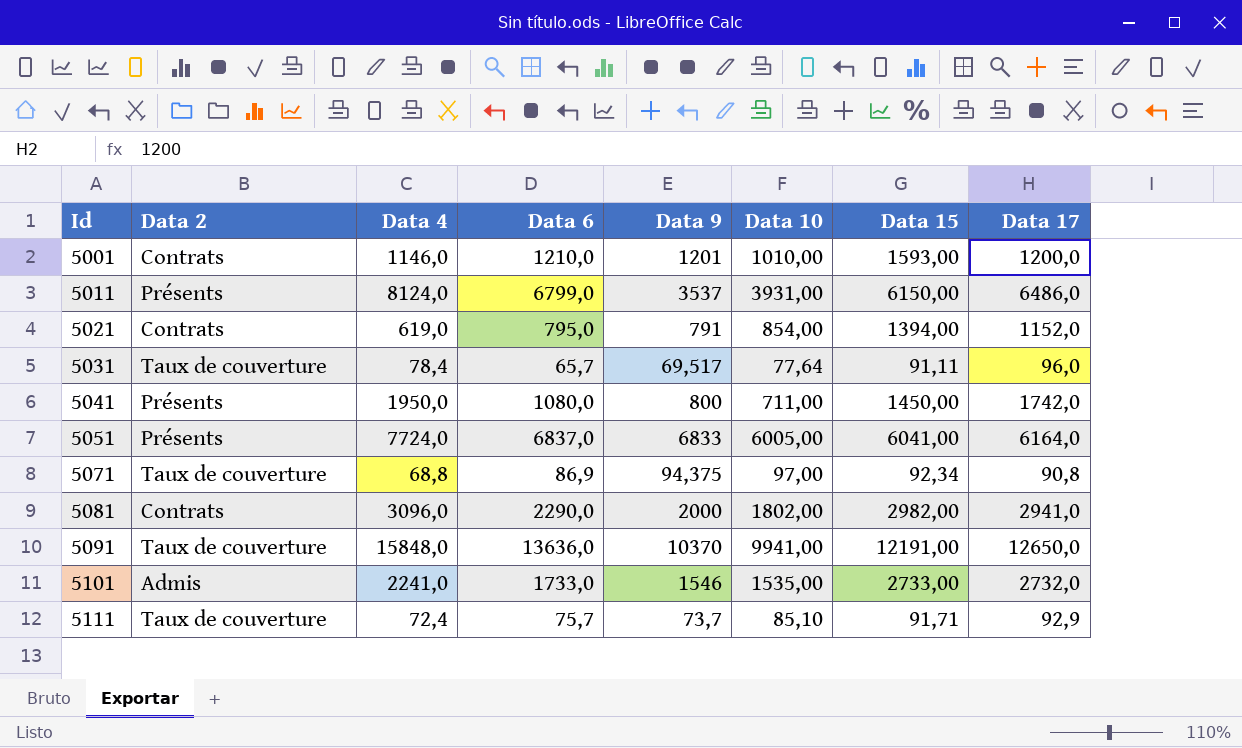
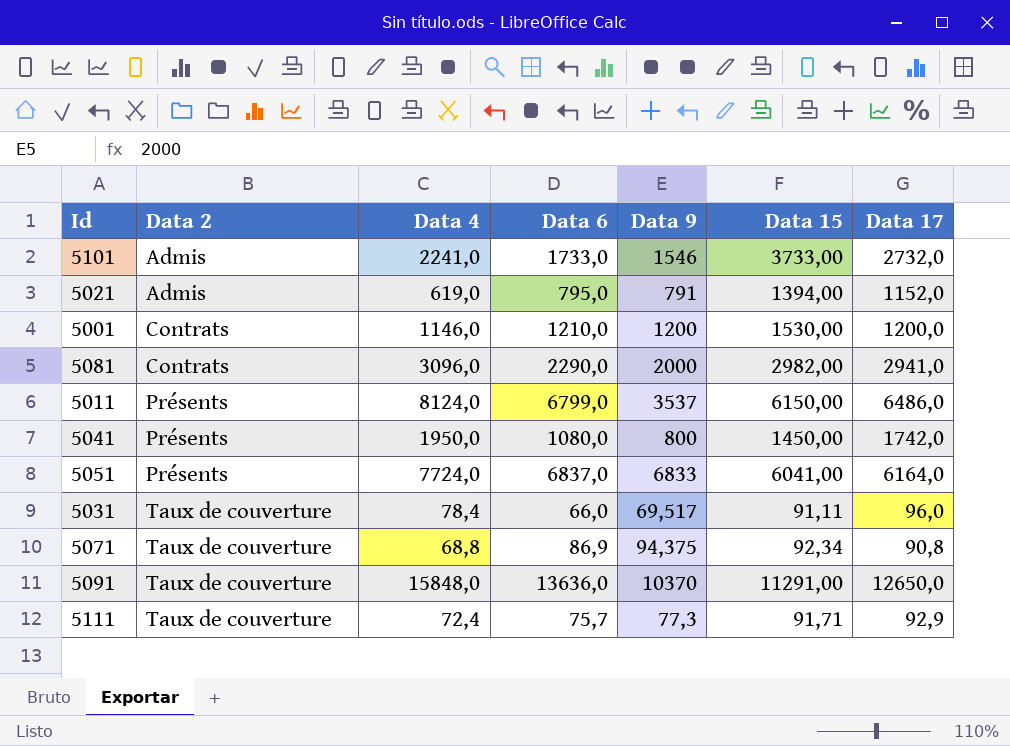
row order: Id ascending -> Data 2 ascending
column Data 10 | position: 6 -> none
5101 | Data 15: 2733,00 -> 3733,00
5021 | Data 2: Contrats -> Admis
5001 | Data 9: 1201 -> 1200
5001 | Data 15: 1593,00 -> 1530,00
5031 | Data 6: 65,7 -> 66,0
5091 | Data 15: 12191,00 -> 11291,00
5111 | Data 9: 73,7 -> 77,3

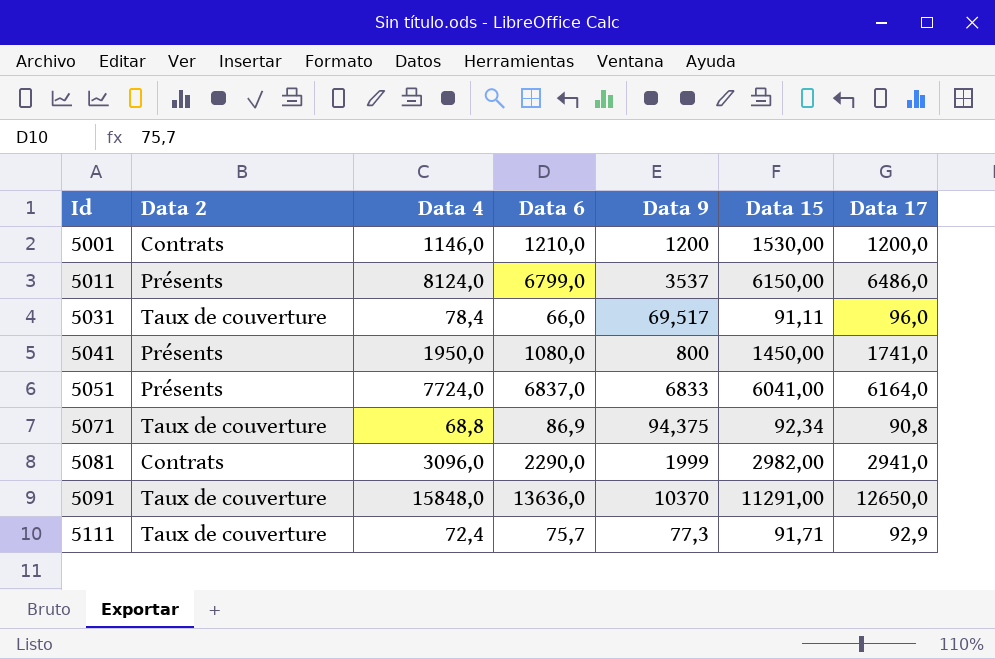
row order: Data 2 ascending -> Id ascending
row 5101: Admis | 2241,0 | 1733,0 | 1546 | 3733,00 | 2732,0 -> none
row 5021: Admis | 619,0 | 795,0 | 791 | 1394,00 | 1152,0 -> none
5041 | Data 17: 1742,0 -> 1741,0
5081 | Data 9: 2000 -> 1999

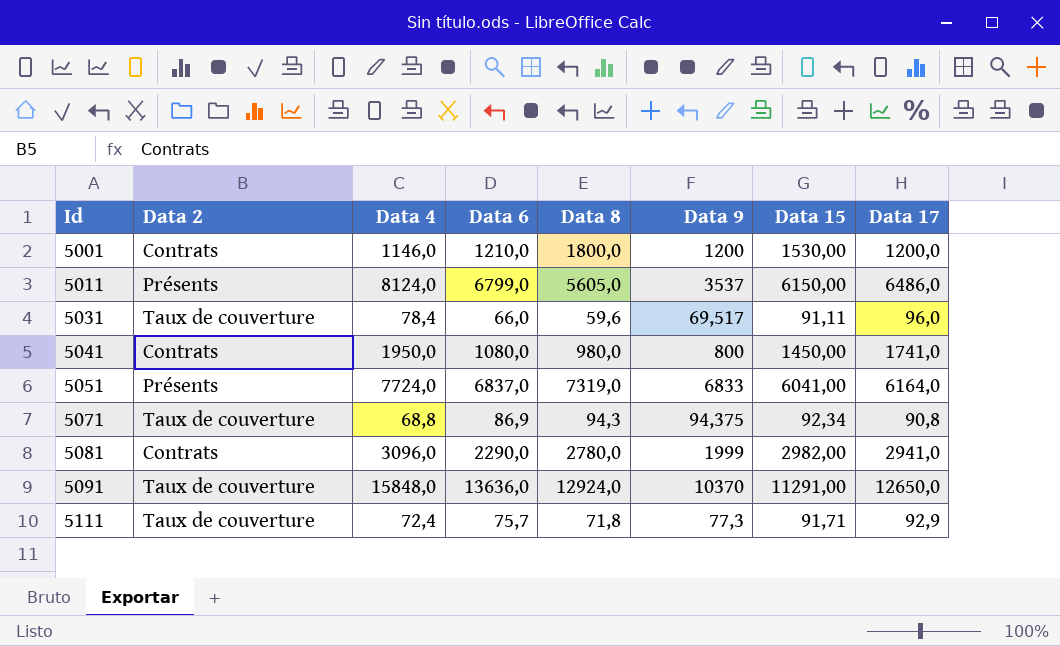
column Data 8 | position: none -> 5
5041 | Data 2: Présents -> Contrats

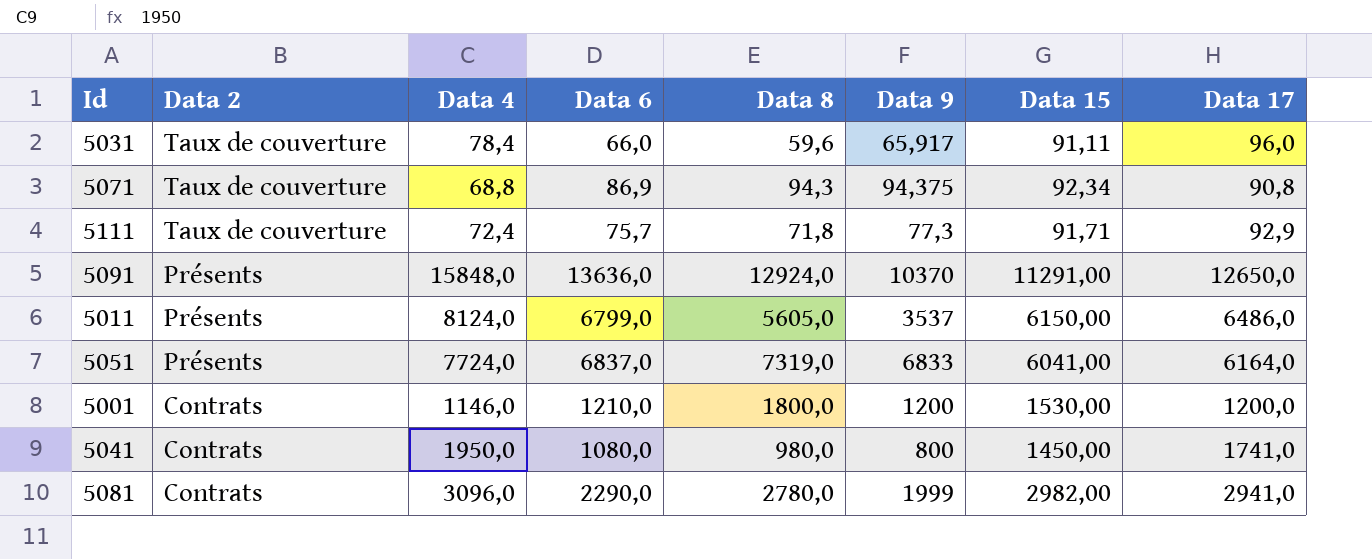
row order: Id ascending -> Data 2 descending
5031 | Data 9: 69,517 -> 65,917
5091 | Data 2: Taux de couverture -> Présents

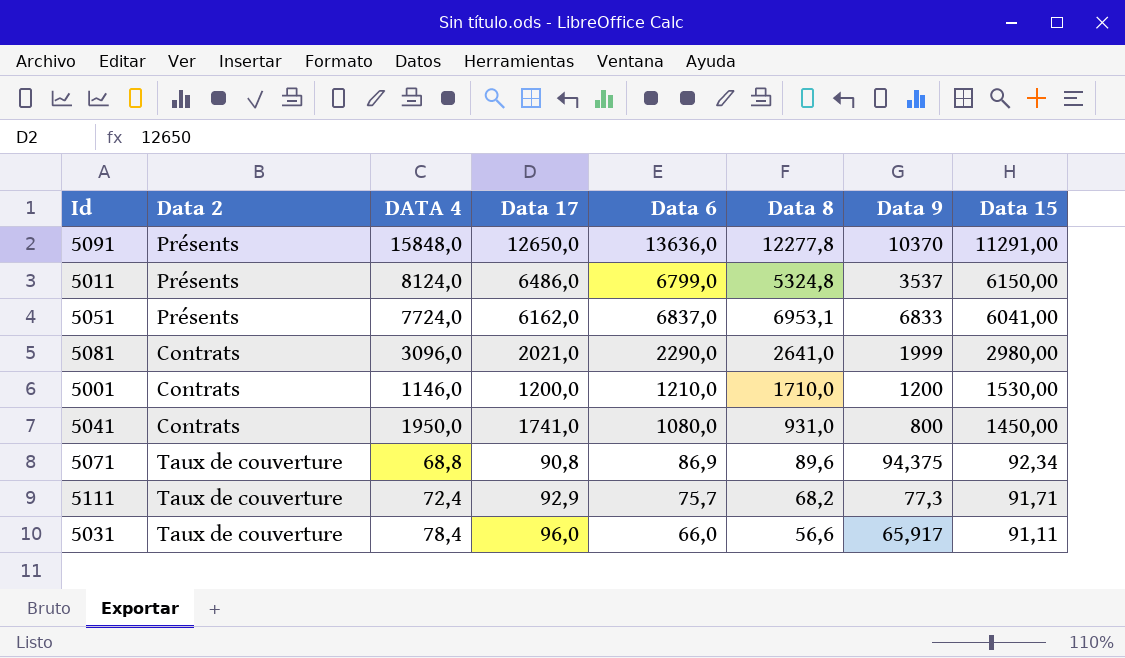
row order: Data 2 descending -> Data 15 descending
column name: Data 4 -> DATA 4
column Data 17 | position: 8 -> 4
5091 | Data 8: 12924,0 -> 12277,8
5011 | Data 8: 5605,0 -> 5324,8
5051 | Data 17: 6164,0 -> 6162,0
5051 | Data 8: 7319,0 -> 6953,1
5081 | Data 17: 2941,0 -> 2021,0
5081 | Data 8: 2780,0 -> 2641,0
5081 | Data 15: 2982,00 -> 2980,00
5001 | Data 8: 1800,0 -> 1710,0
5041 | Data 8: 980,0 -> 931,0
5071 | Data 8: 94,3 -> 89,6
5111 | Data 8: 71,8 -> 68,2
5031 | Data 8: 59,6 -> 56,6

